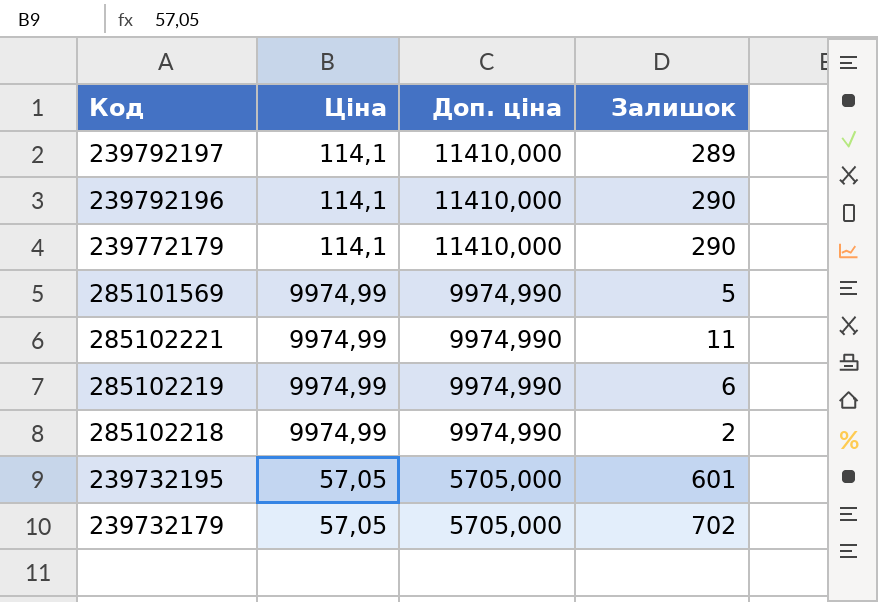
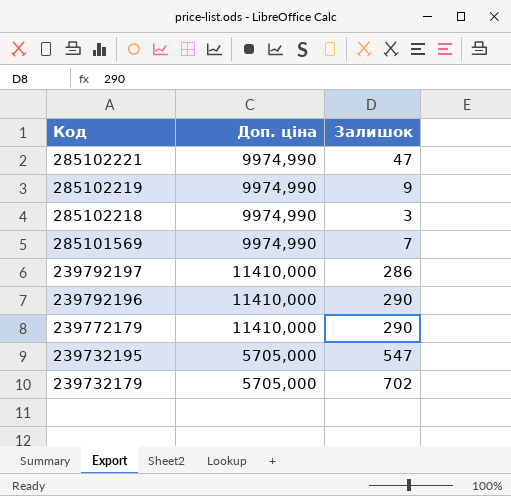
row order: Доп. ціна descending -> Код descending
column Ціна | position: 2 -> none
285102221 | Залишок: 11 -> 47
285102219 | Залишок: 6 -> 9
285102218 | Залишок: 2 -> 3
285101569 | Залишок: 5 -> 7
239792197 | Залишок: 289 -> 286
239732195 | Залишок: 601 -> 547

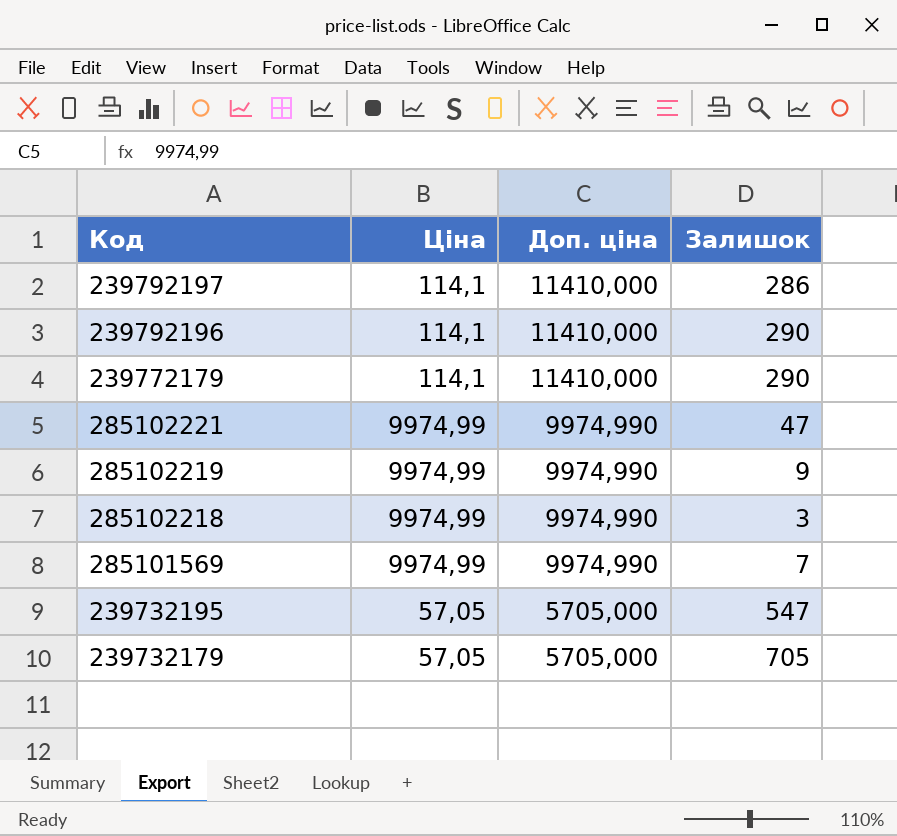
row order: Код descending -> Доп. ціна descending
column Ціна | position: none -> 2
239732179 | Залишок: 702 -> 705

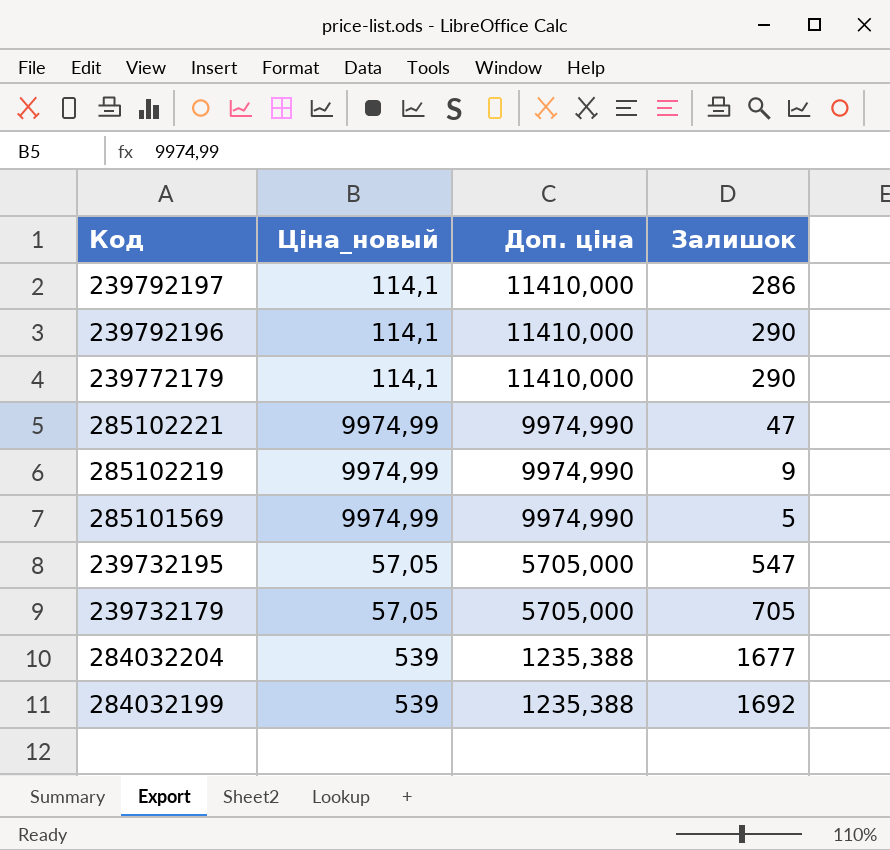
column name: Ціна -> Ціна_новый
row 285102218: 9974,99 | 9974,990 | 3 -> none
285101569 | Залишок: 7 -> 5
row 284032204: none -> 539 | 1235,388 | 1677
row 284032199: none -> 539 | 1235,388 | 1692

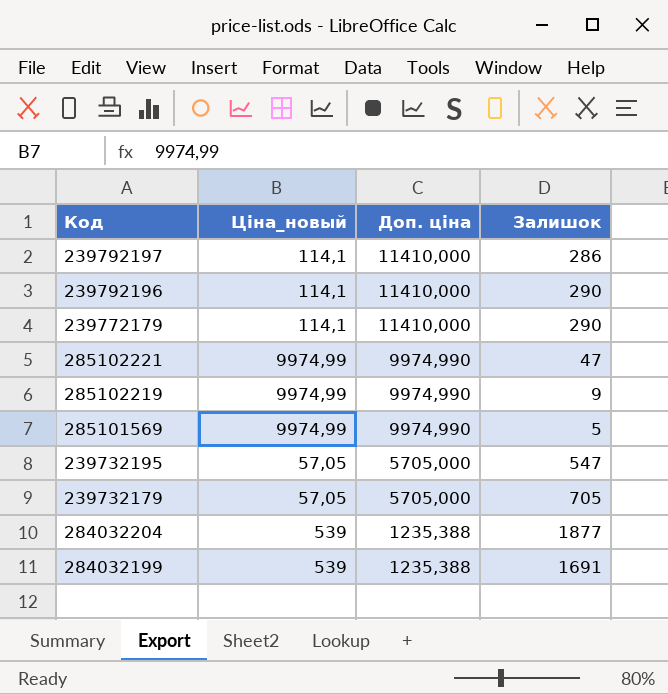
284032204 | Залишок: 1677 -> 1877
284032199 | Залишок: 1692 -> 1691

